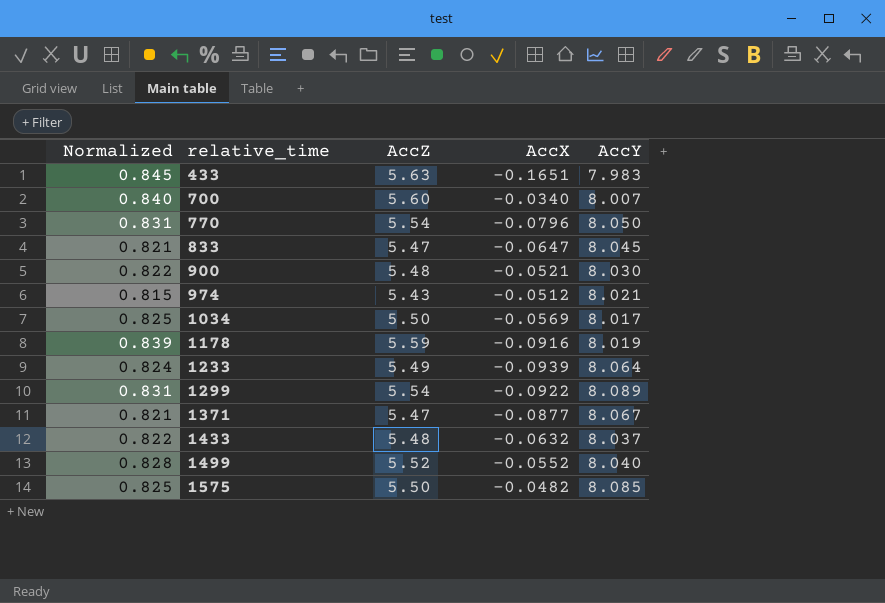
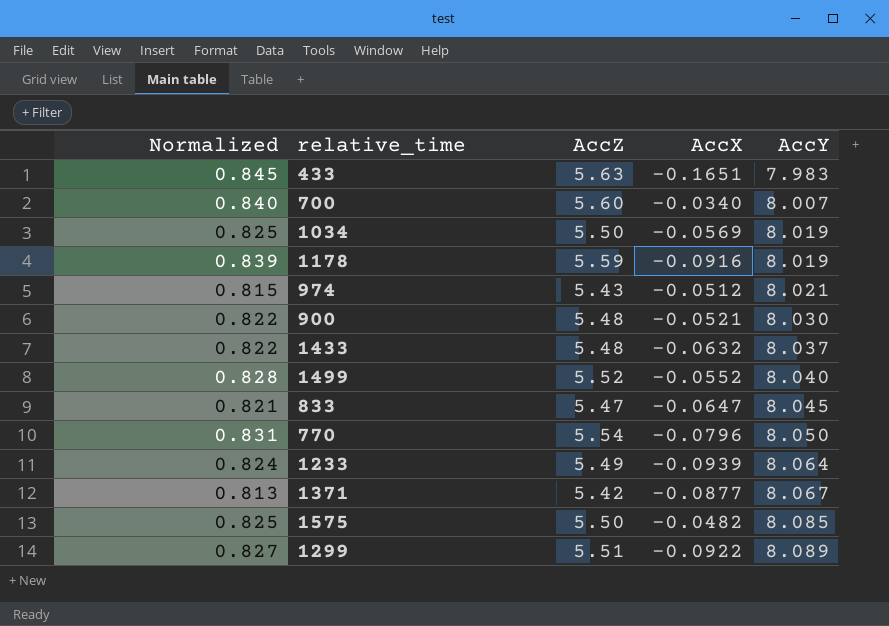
row order: relative_time ascending -> AccY ascending
1034 | AccY: 8.017 -> 8.019
1371 | Normalized: 0.821 -> 0.813
1371 | AccZ: 5.47 -> 5.42
1299 | Normalized: 0.831 -> 0.827
1299 | AccZ: 5.54 -> 5.51

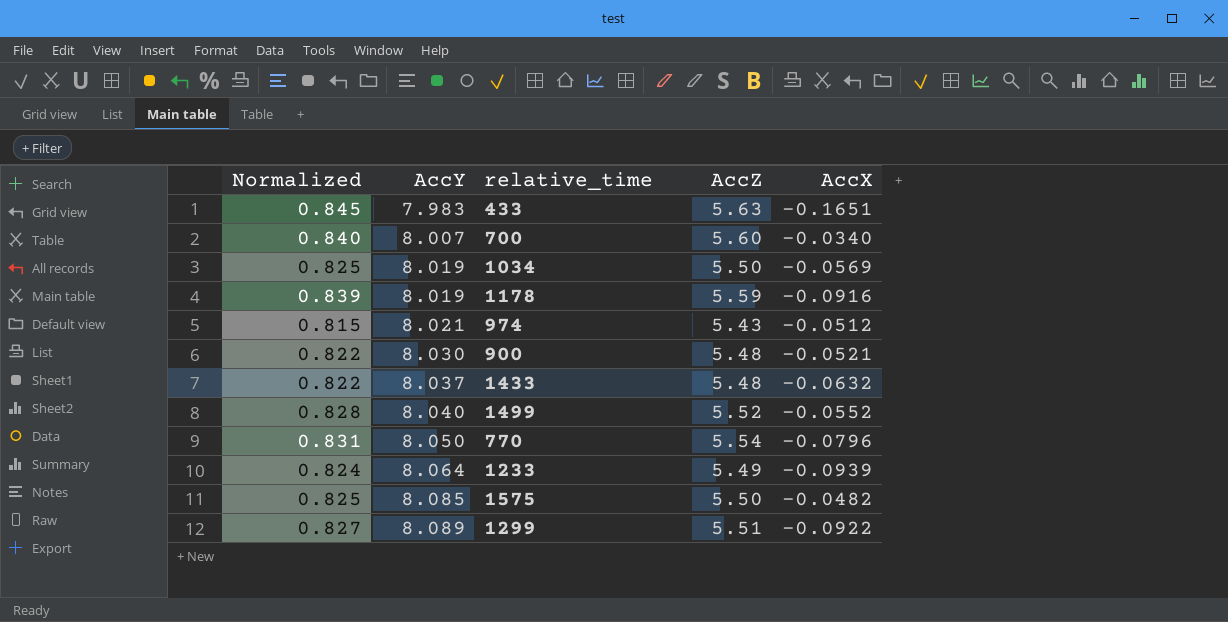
column AccY | position: 5 -> 2
row 833: 0.821 | 5.47 | -0.0647 | 8.045 -> none
row 1371: 0.813 | 5.42 | -0.0877 | 8.067 -> none

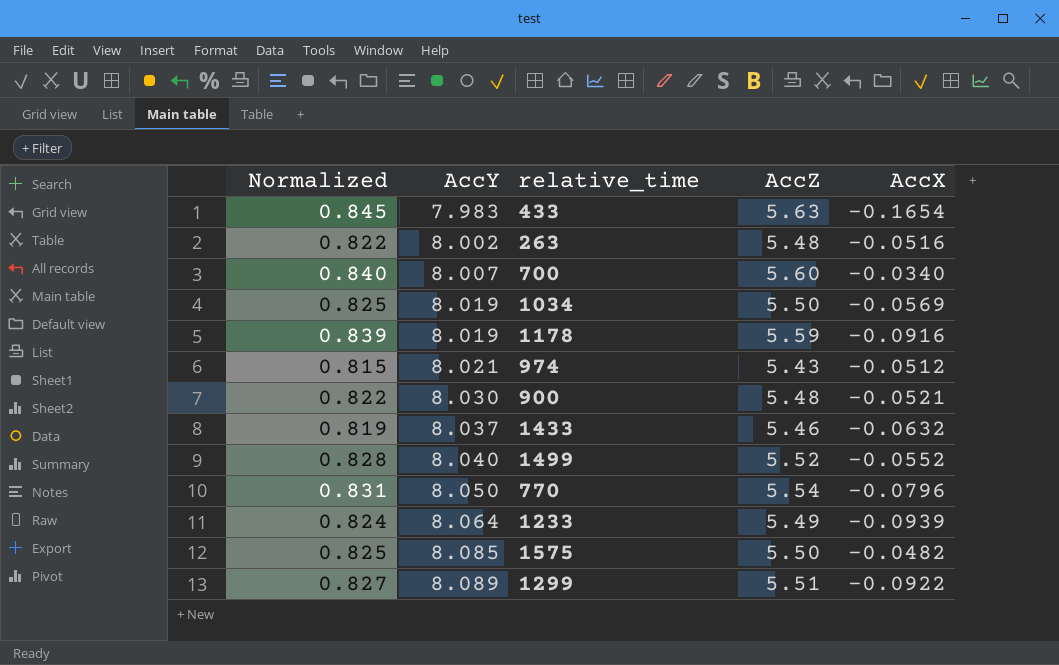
433 | AccX: -0.1651 -> -0.1654
row 263: none -> 0.822 | 8.002 | 5.48 | -0.0516
1433 | Normalized: 0.822 -> 0.819
1433 | AccZ: 5.48 -> 5.46

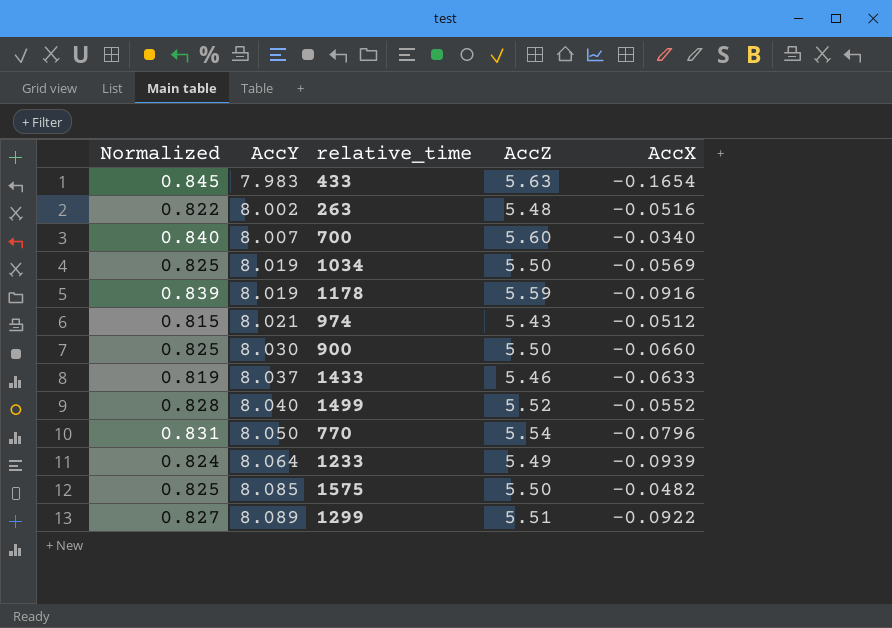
900 | Normalized: 0.822 -> 0.825
900 | AccZ: 5.48 -> 5.50
900 | AccX: -0.0521 -> -0.0660
1433 | AccX: -0.0632 -> -0.0633

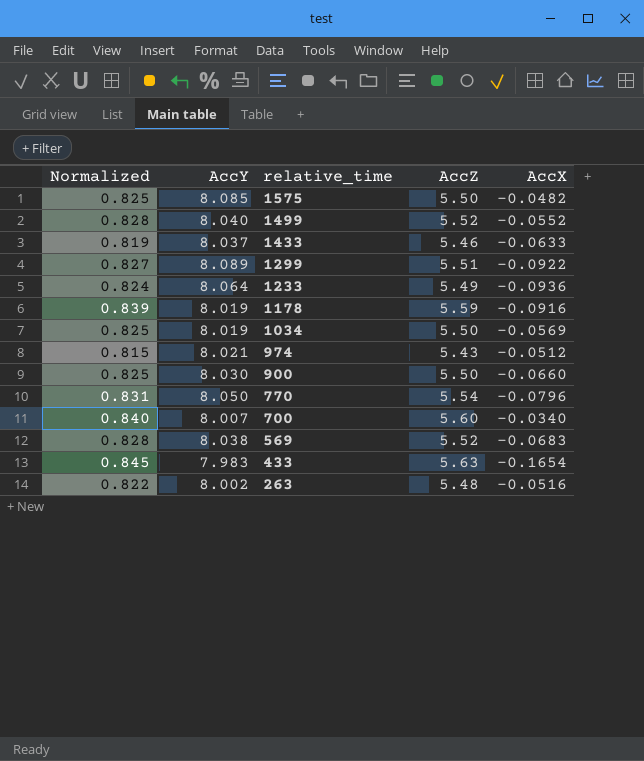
row order: AccY ascending -> relative_time descending
1233 | AccX: -0.0939 -> -0.0936
row 569: none -> 0.828 | 8.038 | 5.52 | -0.0683

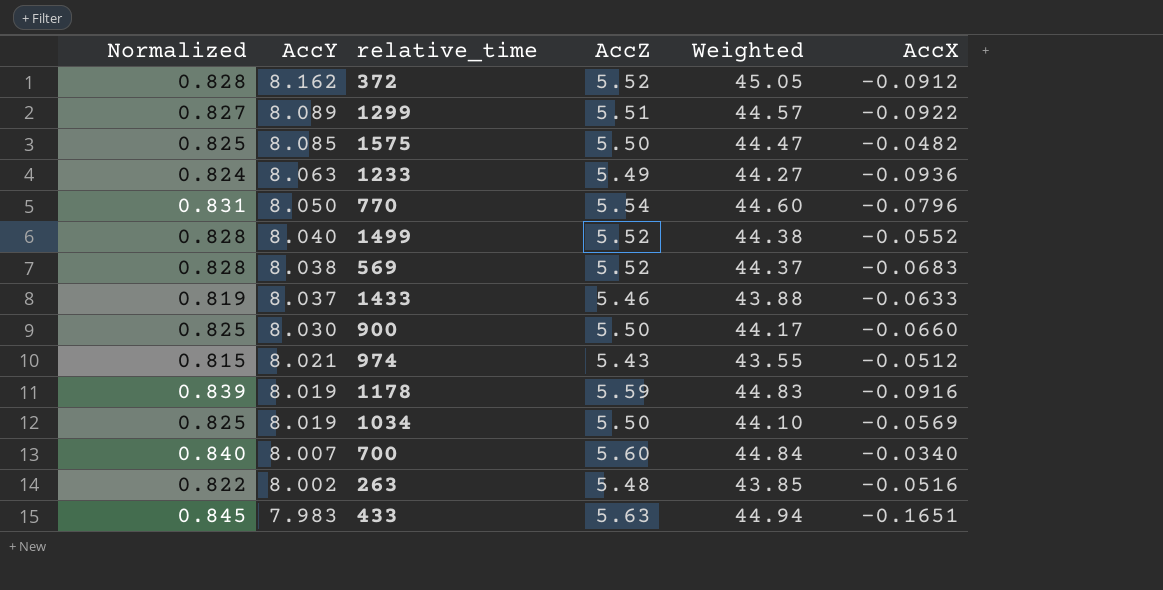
row order: relative_time descending -> AccY descending
column Weighted | formula: none -> [AccY] * [AccZ]
row 372: none -> 0.828 | 8.162 | 5.52 | 45.05 | -0.0912
1233 | AccY: 8.064 -> 8.063
433 | AccX: -0.1654 -> -0.1651

